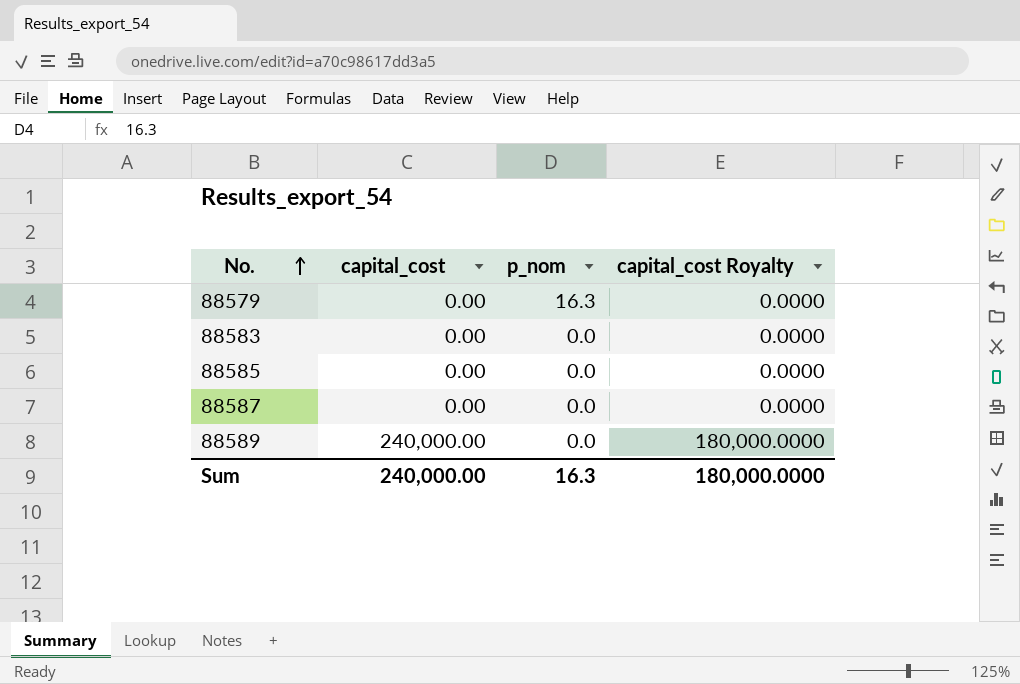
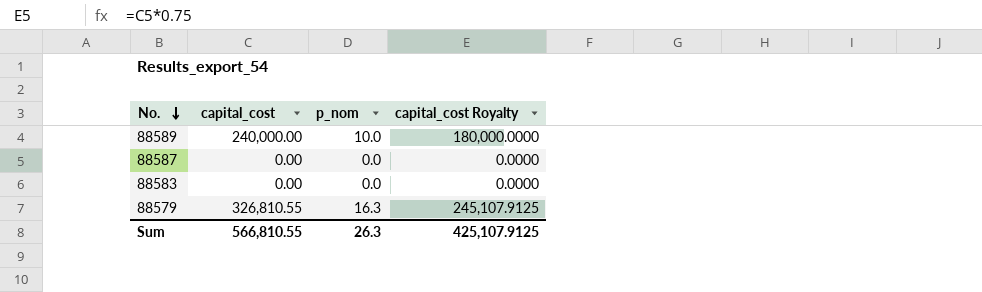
row order: No. ascending -> No. descending
row 88585: 0.00 | 0.0 | 0.0000 -> none
88589 | p_nom: 0.0 -> 10.0
88579 | capital_cost: 0.00 -> 326,810.55
88579 | capital_cost Royalty: 0.0000 -> 245,107.9125
Sum | capital_cost: 240,000.00 -> 566,810.55
Sum | p_nom: 16.3 -> 26.3
Sum | capital_cost Royalty: 180,000.0000 -> 425,107.9125

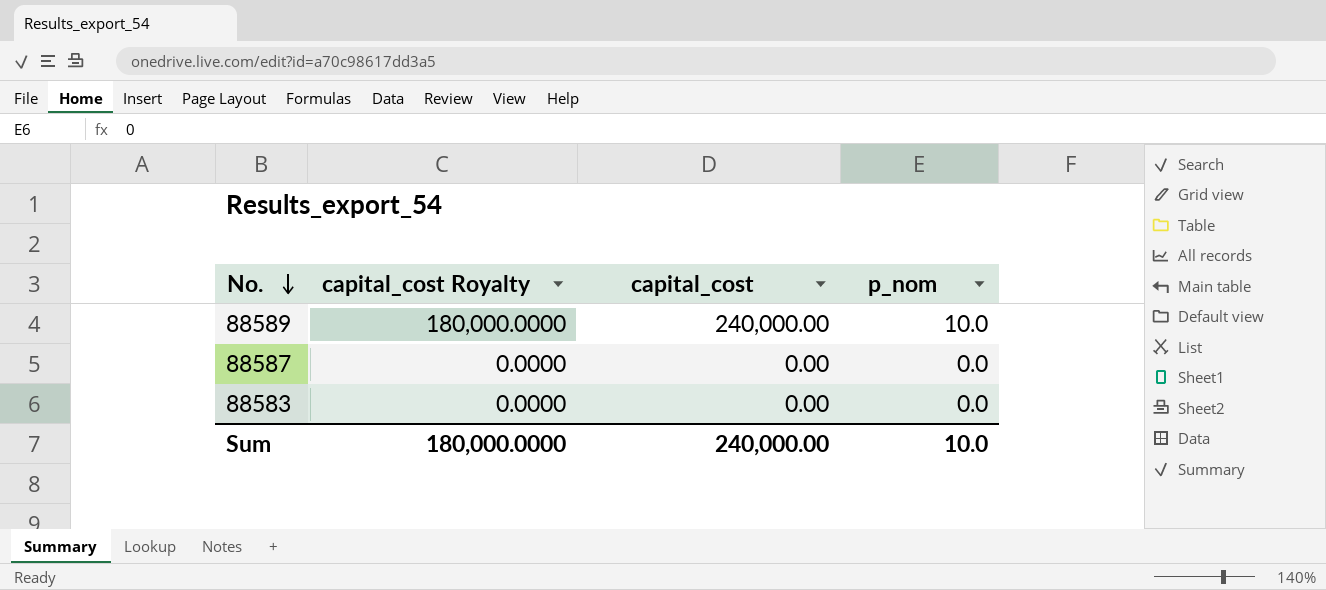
column capital_cost Royalty | position: 4 -> 2
row 88579: 326,810.55 | 16.3 | 245,107.9125 -> none
Sum | capital_cost Royalty: 425,107.9125 -> 180,000.0000
Sum | capital_cost: 566,810.55 -> 240,000.00
Sum | p_nom: 26.3 -> 10.0

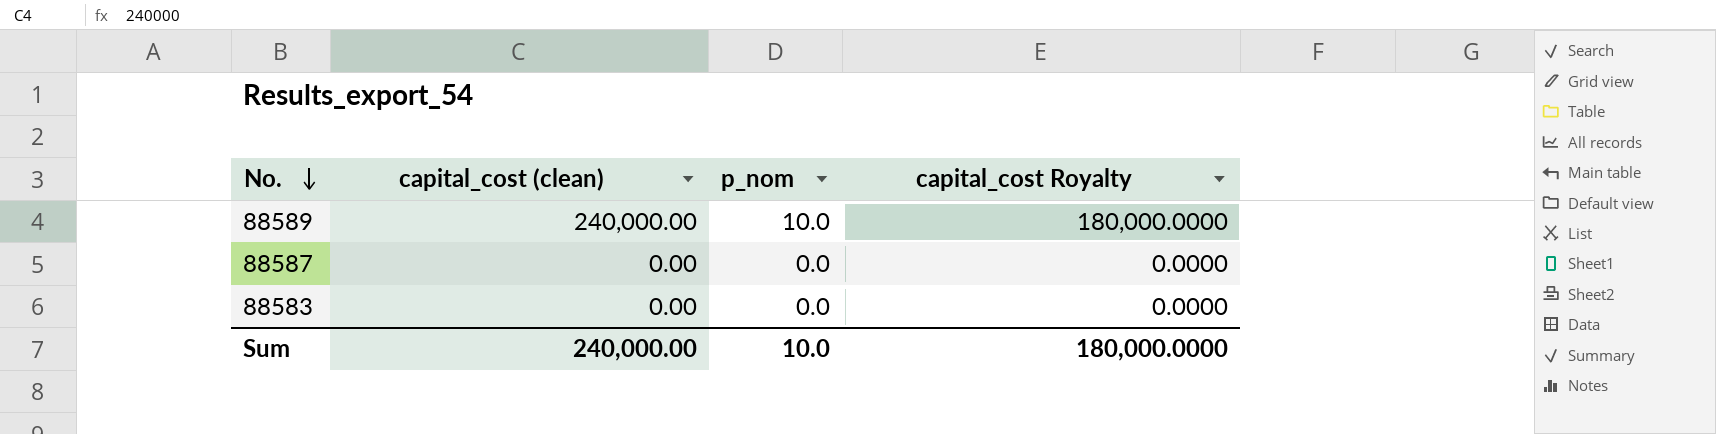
column name: capital_cost -> capital_cost (clean)
column capital_cost Royalty | position: 2 -> 4

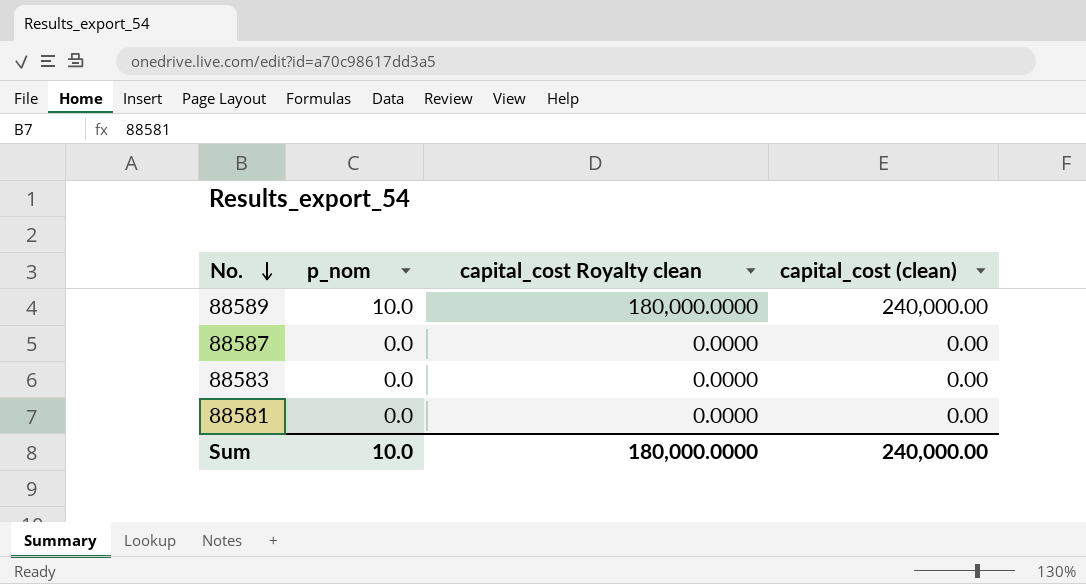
column name: capital_cost Royalty -> capital_cost Royalty clean
column capital_cost (clean) | position: 2 -> 4
row 88581: none -> 0.0 | 0.0000 | 0.00

